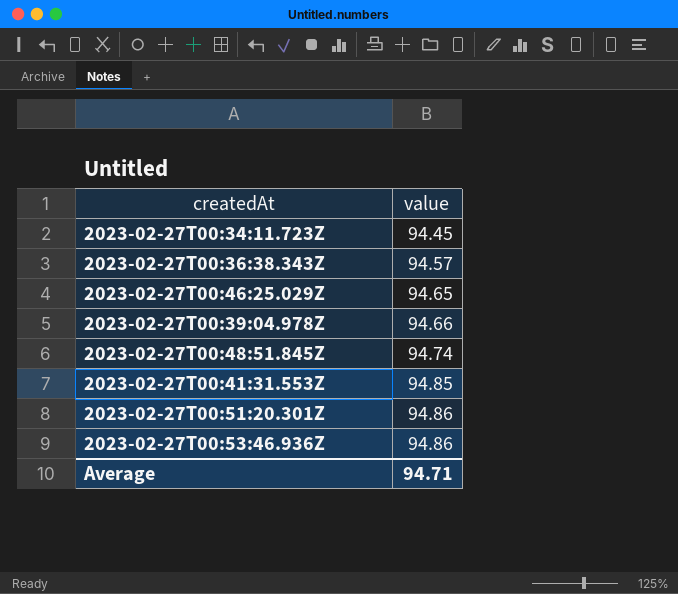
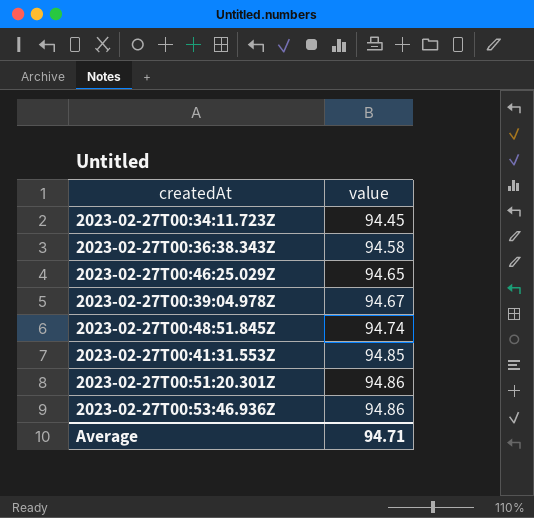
2023-02-27T00:36:38.343Z | value: 94.57 -> 94.58
2023-02-27T00:39:04.978Z | value: 94.66 -> 94.67

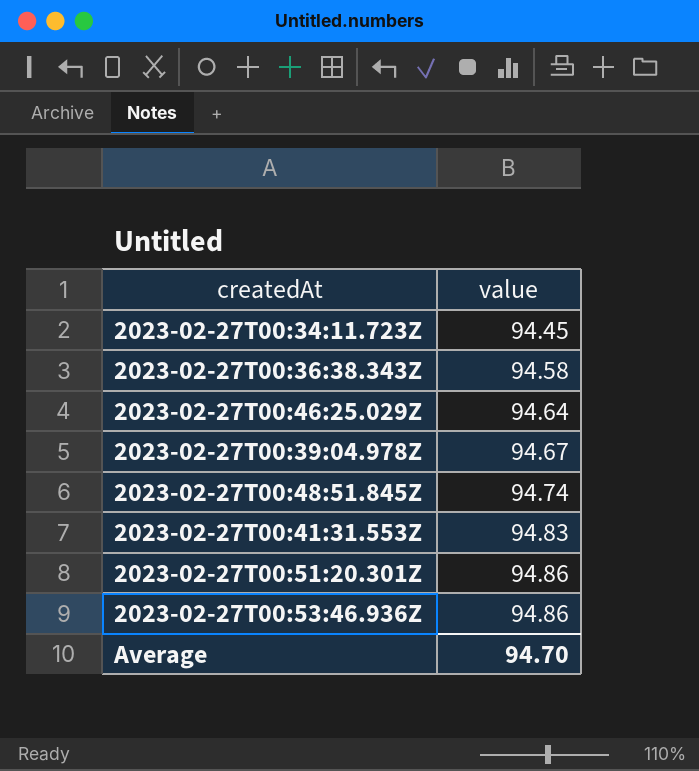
2023-02-27T00:46:25.029Z | value: 94.65 -> 94.64
2023-02-27T00:41:31.553Z | value: 94.85 -> 94.83
Average | value: 94.71 -> 94.70

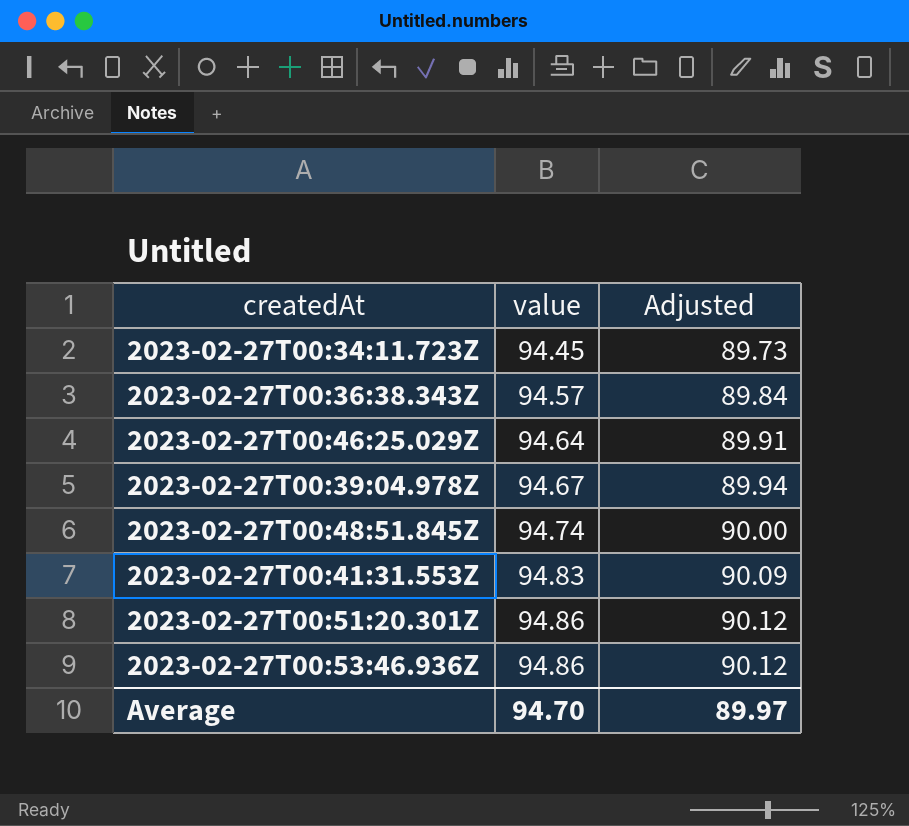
column Adjusted | formula: none -> [value] * 0.95
2023-02-27T00:36:38.343Z | value: 94.58 -> 94.57

